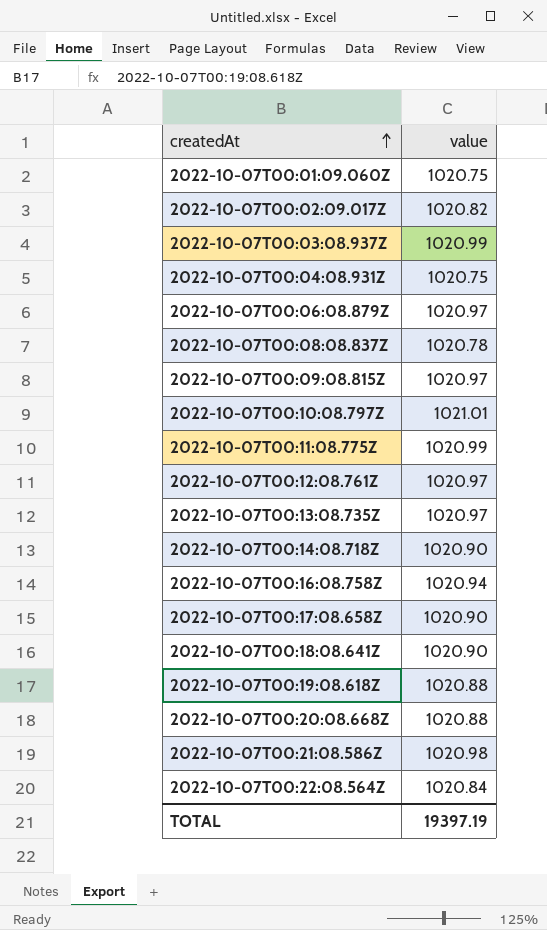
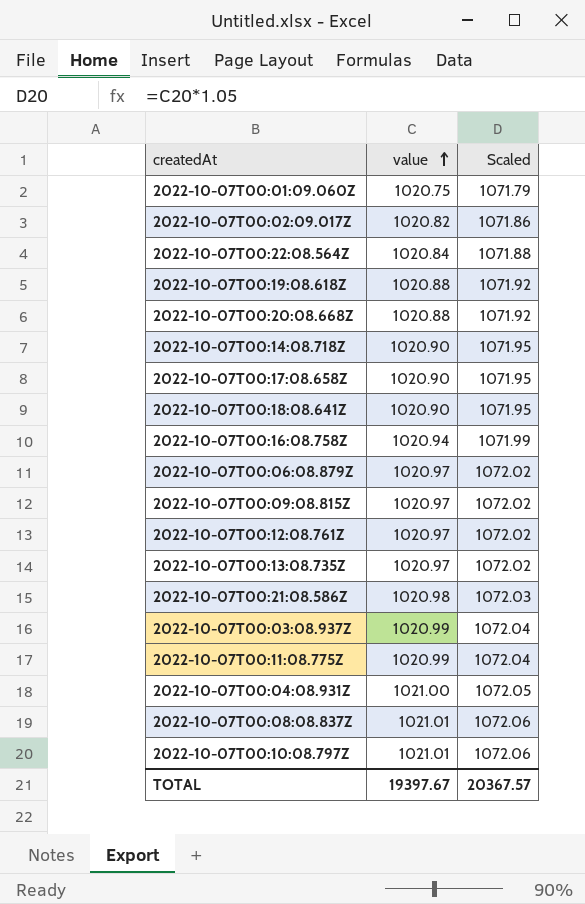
row order: createdAt ascending -> value ascending
column Scaled | formula: none -> [value] * 1.05
2022-10-07T00:04:08.931Z | value: 1020.75 -> 1021.00
2022-10-07T00:08:08.837Z | value: 1020.78 -> 1021.01
TOTAL | value: 19397.19 -> 19397.67

